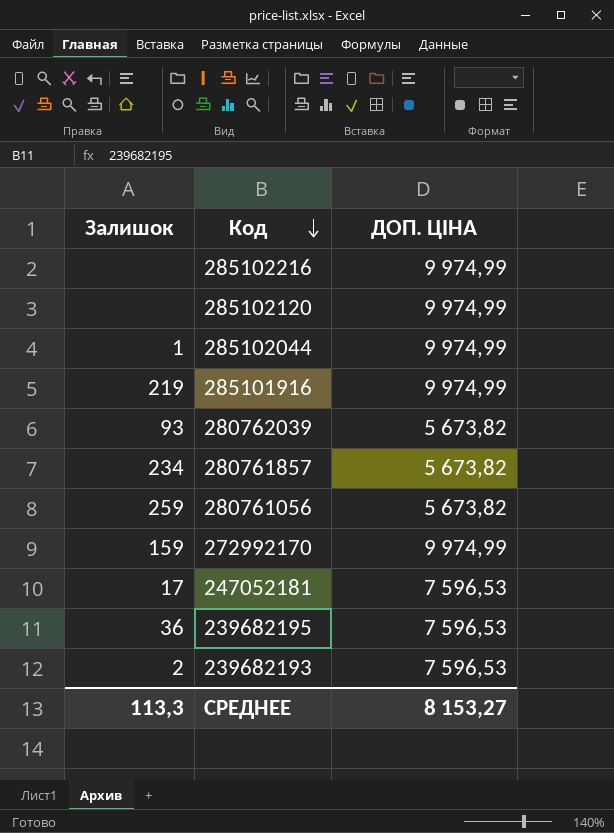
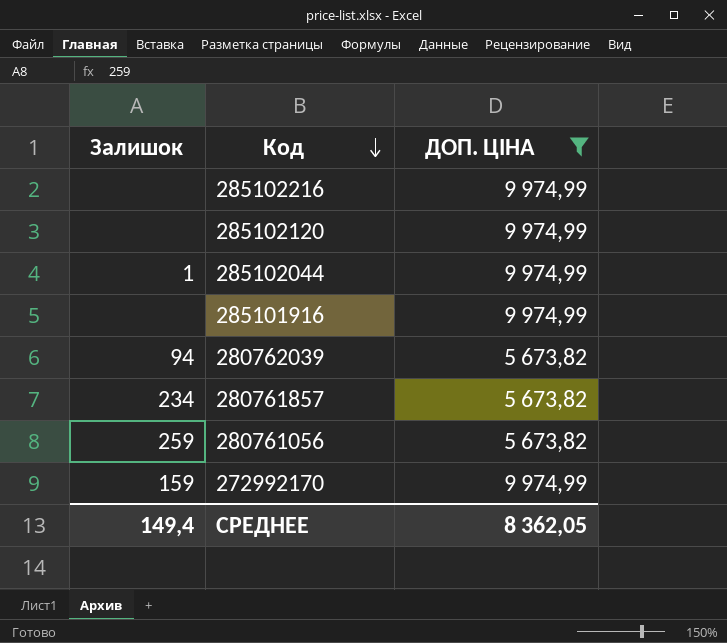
filter: none -> ДОП. ЦІНА != 7 596,53
285101916 | Залишок: 219 -> none
280762039 | Залишок: 93 -> 94
СРЕДНЕЕ | Залишок: 113,3 -> 149,4
СРЕДНЕЕ | ДОП. ЦІНА: 8 153,27 -> 8 362,05

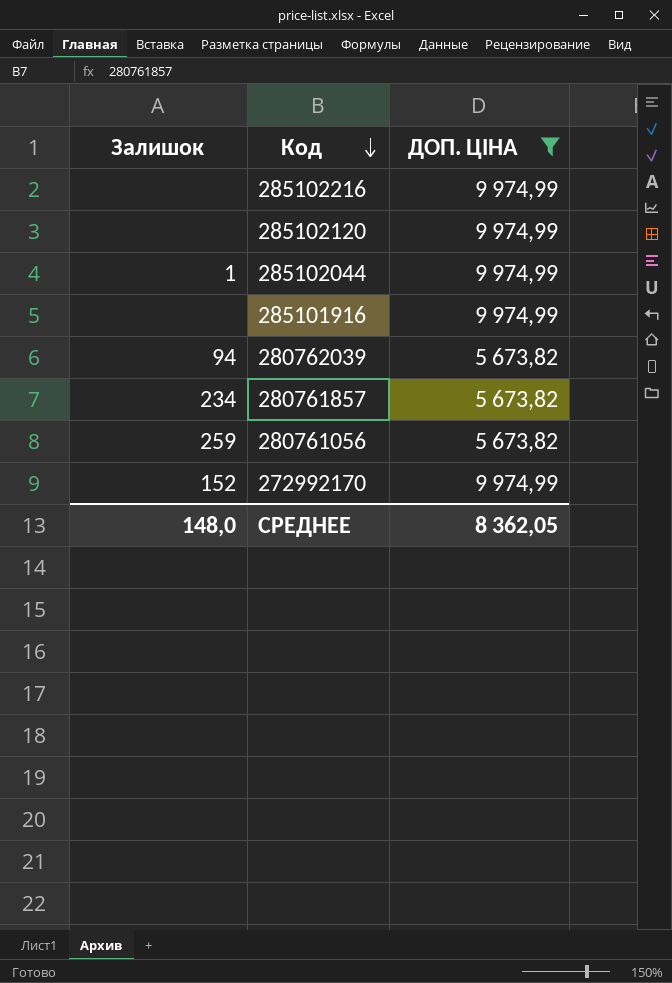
272992170 | Залишок: 159 -> 152
СРЕДНЕЕ | Залишок: 149,4 -> 148,0

